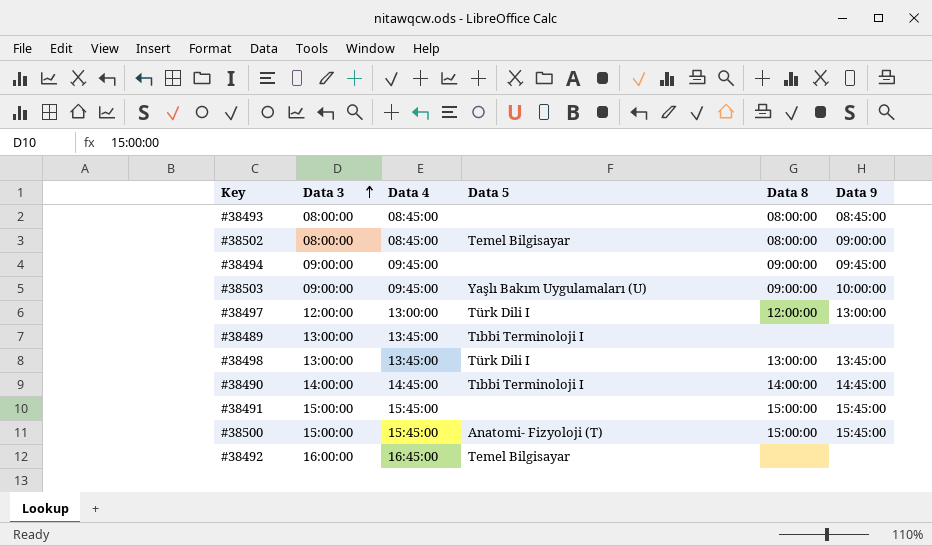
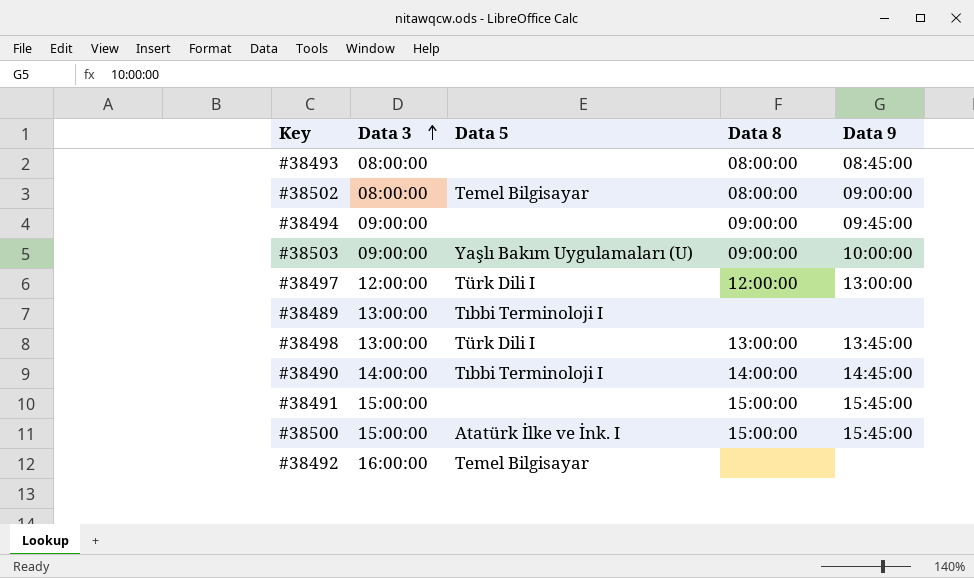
column Data 4 | position: 3 -> none
#38500 | Data 5: Anatomi- Fizyoloji (T) -> Atatürk İlke ve İnk. I

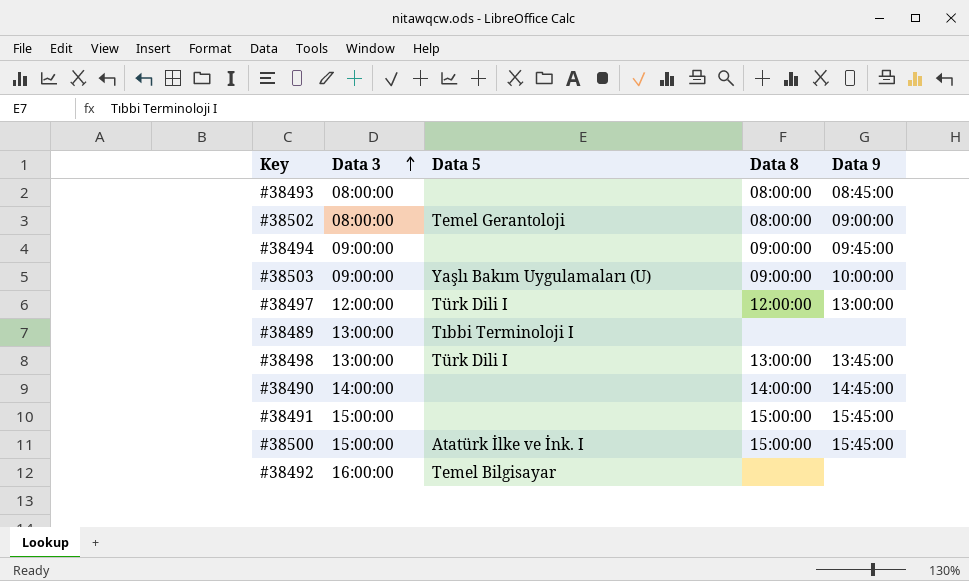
#38502 | Data 5: Temel Bilgisayar -> Temel Gerantoloji
#38490 | Data 5: Tıbbi Terminoloji I -> none

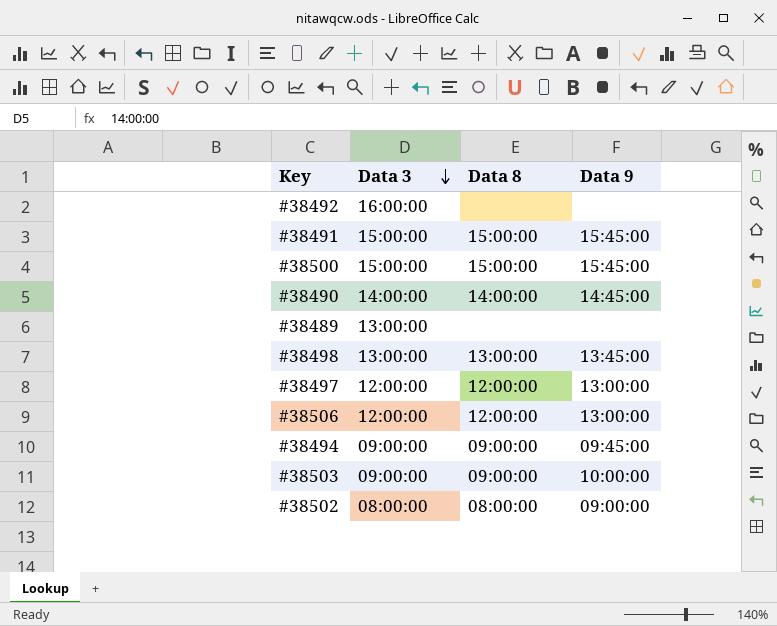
row order: Data 3 ascending -> Data 3 descending
column Data 5 | position: 3 -> none
row #38493: 08:00:00 | none | 08:00:00 | 08:45:00 -> none
row #38506: none -> 12:00:00 | 12:00:00 | 13:00:00

